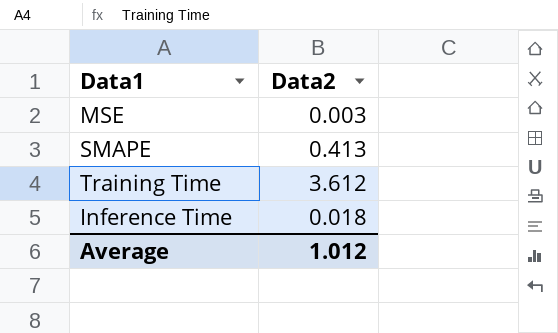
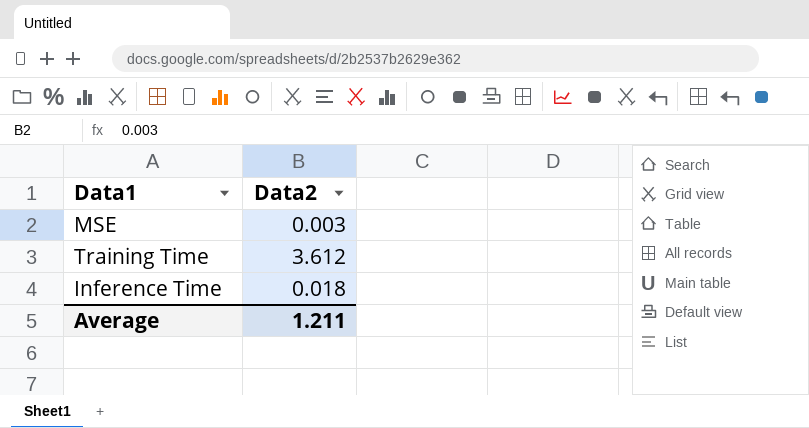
row SMAPE: 0.413 -> none
Average | Data2: 1.012 -> 1.211

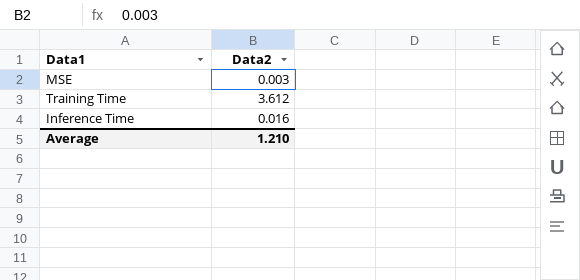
Inference Time | Data2: 0.018 -> 0.016
Average | Data2: 1.211 -> 1.210

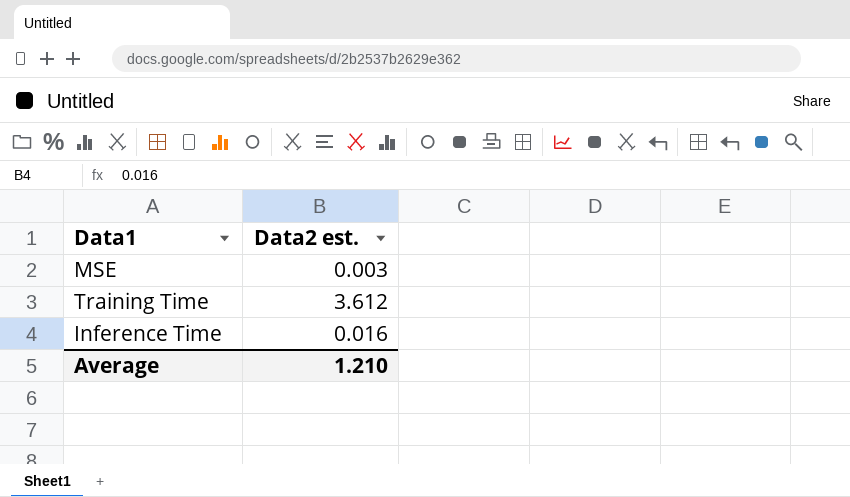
column name: Data2 -> Data2 est.

